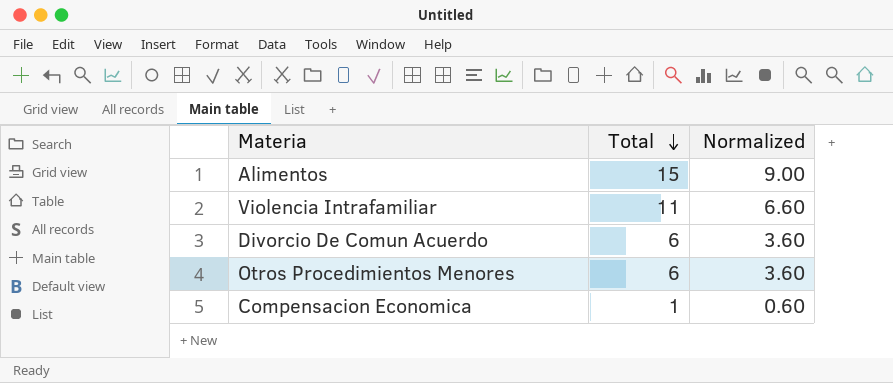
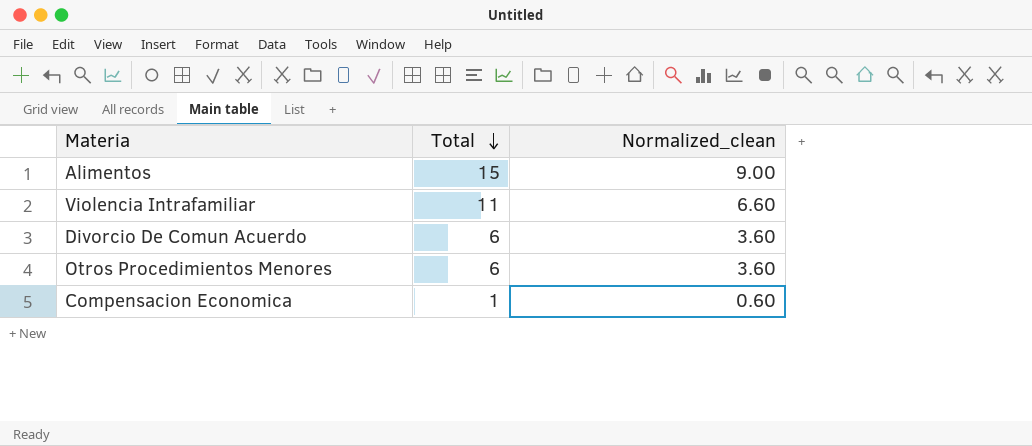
column name: Normalized -> Normalized_clean

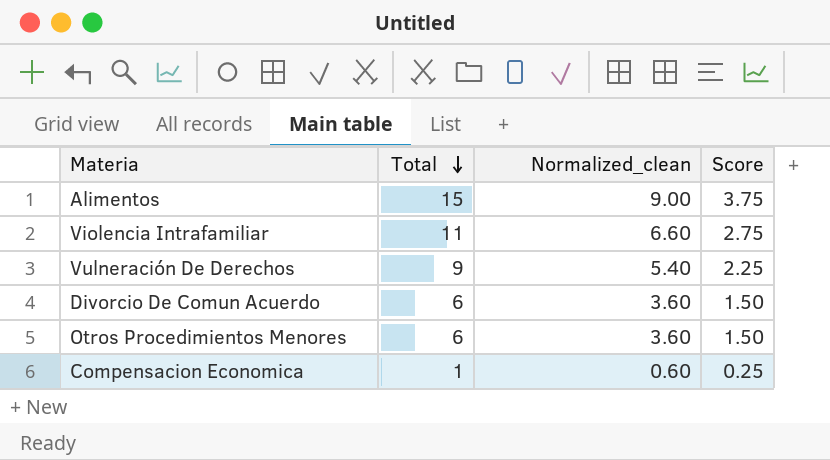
column Score | formula: none -> [Total] * 0.25
row Vulneración De Derechos: none -> 9 | 5.40 | 2.25

